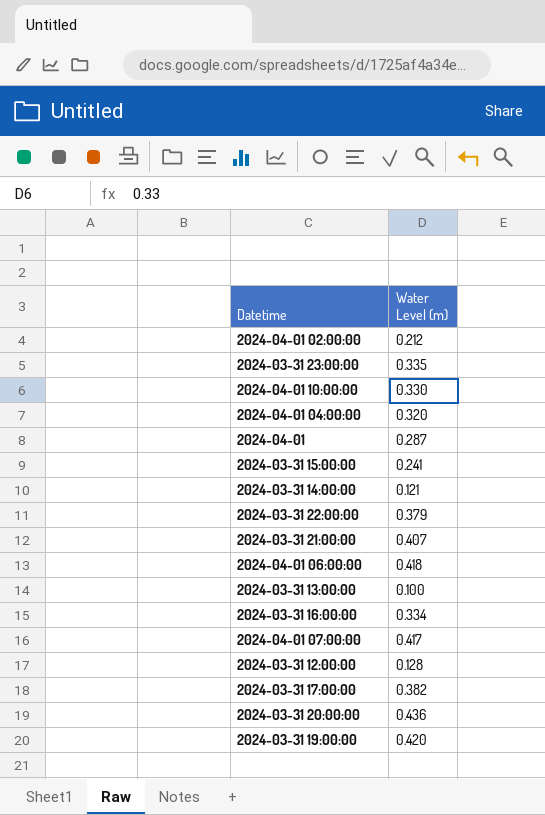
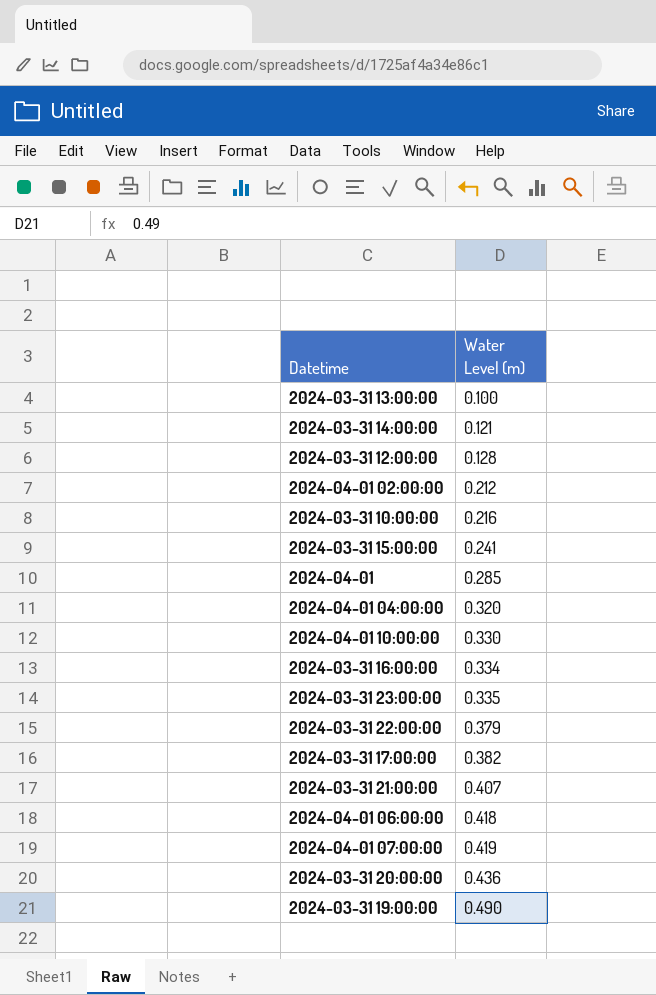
row order: none -> Water Level (m) ascending
row 2024-03-31 10:00:00: none -> 0.216
2024-04-01 | Water Level (m): 0.287 -> 0.285
2024-04-01 07:00:00 | Water Level (m): 0.417 -> 0.419
2024-03-31 19:00:00 | Water Level (m): 0.420 -> 0.490

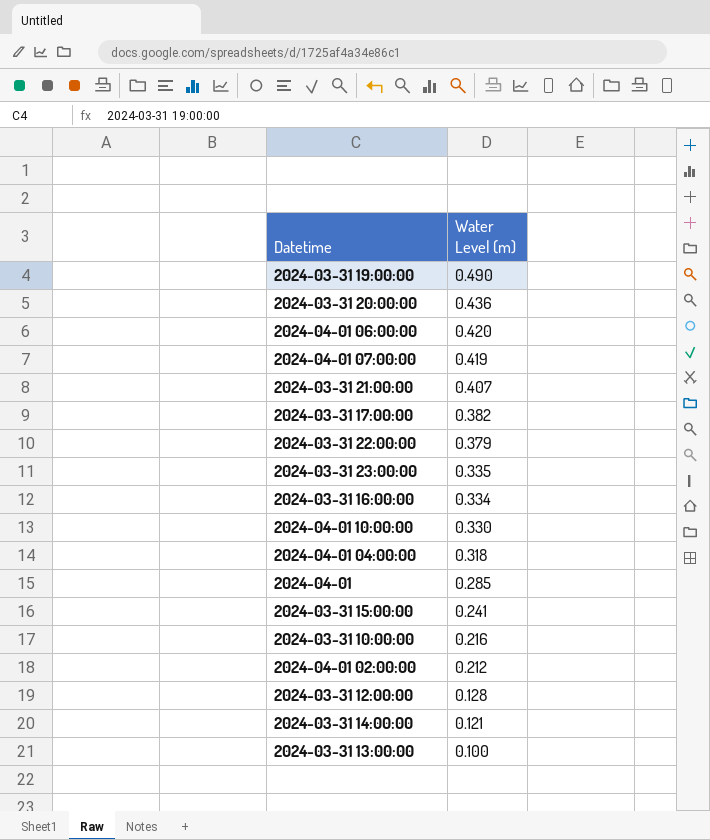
row order: Water Level (m) ascending -> Water Level (m) descending
2024-04-01 06:00:00 | Water Level (m): 0.418 -> 0.420
2024-04-01 04:00:00 | Water Level (m): 0.320 -> 0.318

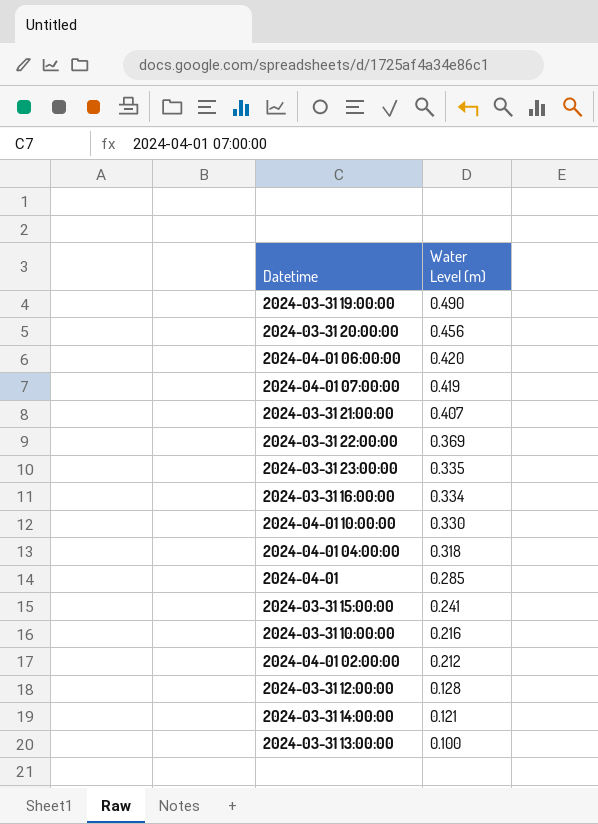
row 2024-03-31 17:00:00: 0.382 -> none
2024-03-31 20:00:00 | Water Level (m): 0.436 -> 0.456
2024-03-31 22:00:00 | Water Level (m): 0.379 -> 0.369

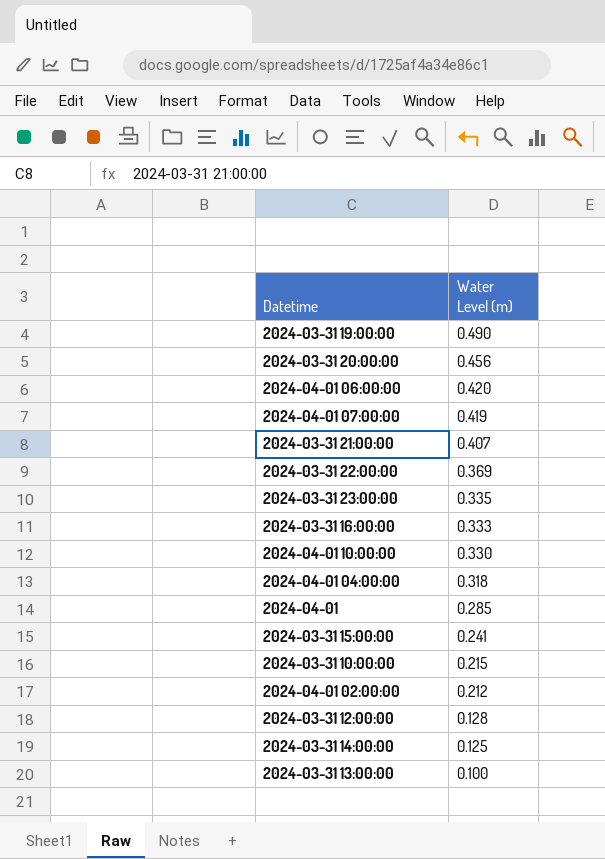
2024-03-31 16:00:00 | Water Level (m): 0.334 -> 0.333
2024-03-31 10:00:00 | Water Level (m): 0.216 -> 0.215
2024-03-31 14:00:00 | Water Level (m): 0.121 -> 0.125

